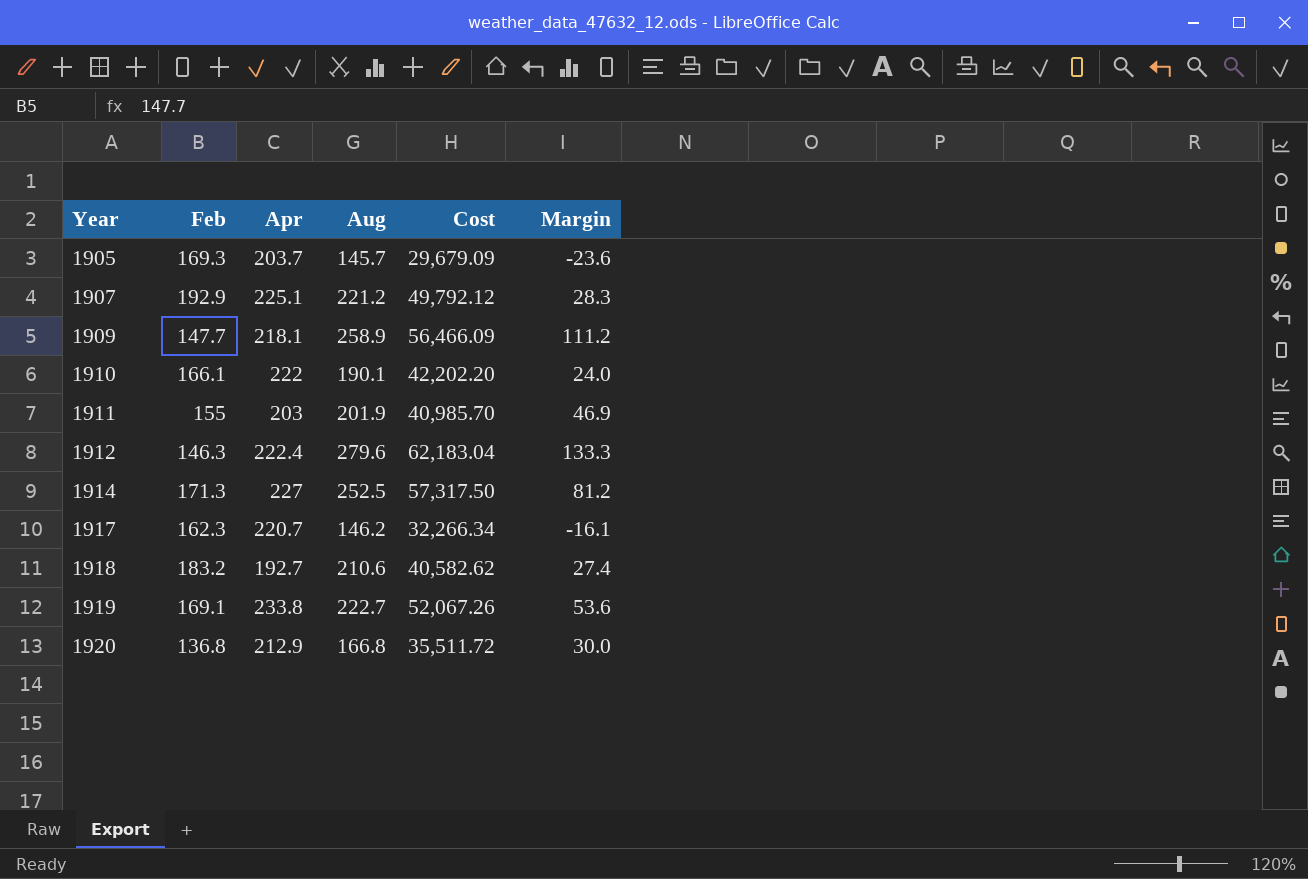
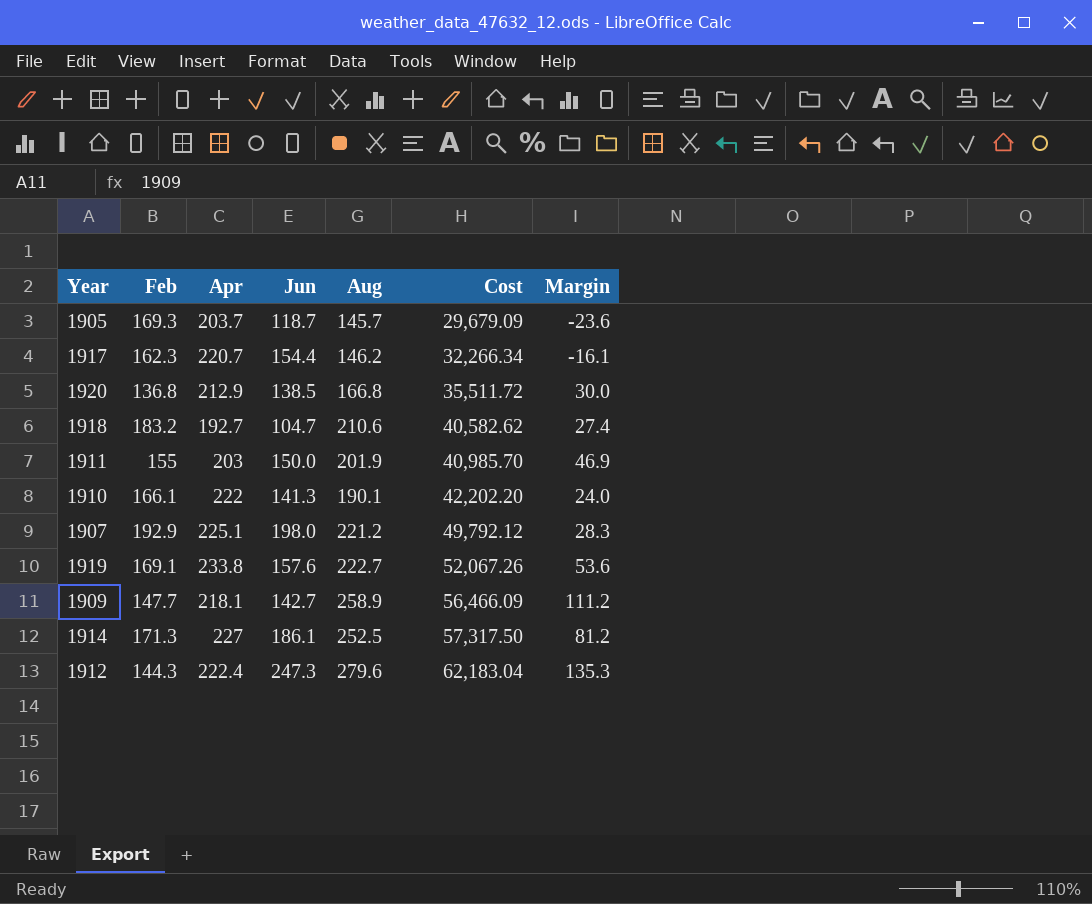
row order: Year ascending -> Cost ascending
column Jun | position: none -> 4
1912 | Feb: 146.3 -> 144.3
1912 | Margin: 133.3 -> 135.3

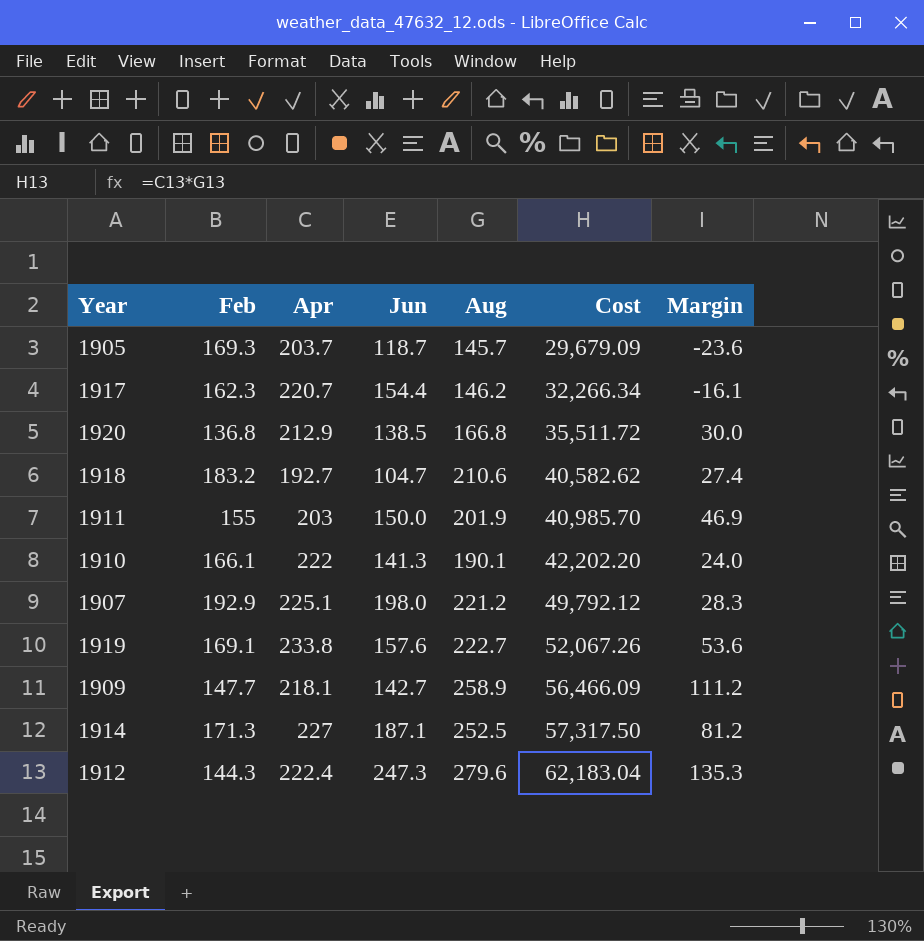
1914 | Jun: 186.1 -> 187.1

